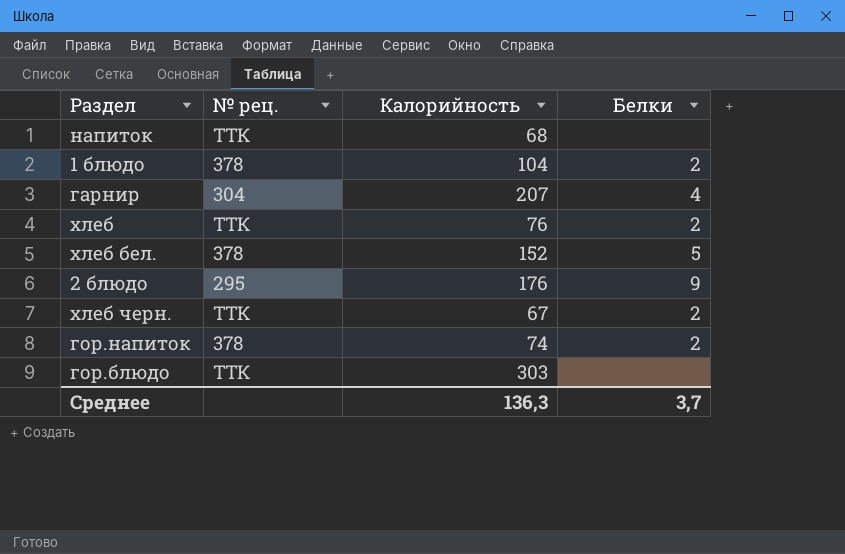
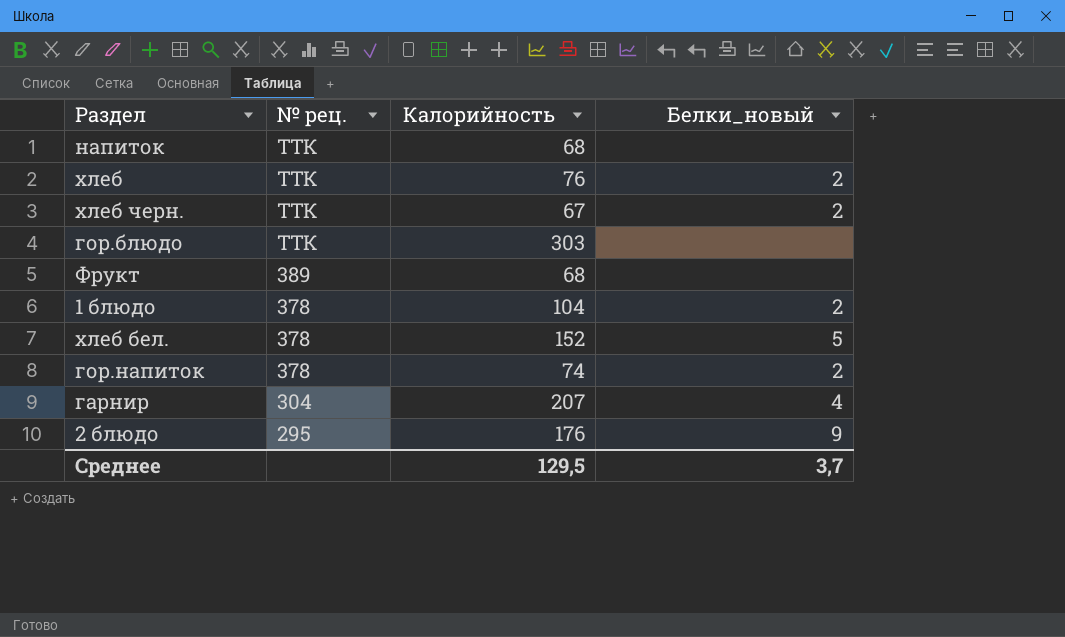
row order: none -> № рец. descending
column name: Белки -> Белки_новый
row Фрукт: none -> 389 | 68 | none
Среднее | Калорийность: 136,3 -> 129,5

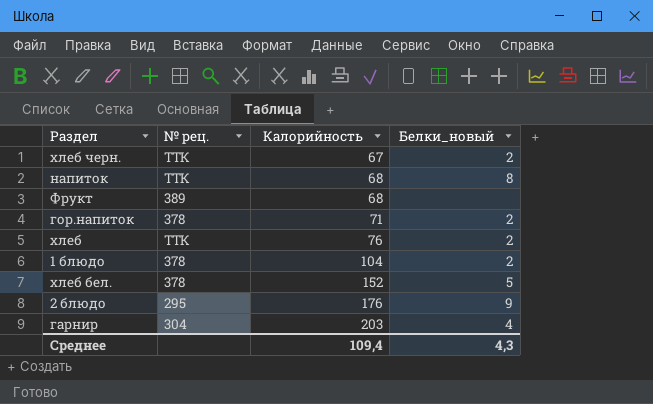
row order: № рец. descending -> Калорийность ascending
row гор.блюдо: ТТК | 303 | none -> none
напиток | Белки_новый: none -> 8
гор.напиток | Калорийность: 74 -> 71
гарнир | Калорийность: 207 -> 203
Среднее | Калорийность: 129,5 -> 109,4
Среднее | Белки_новый: 3,7 -> 4,3

